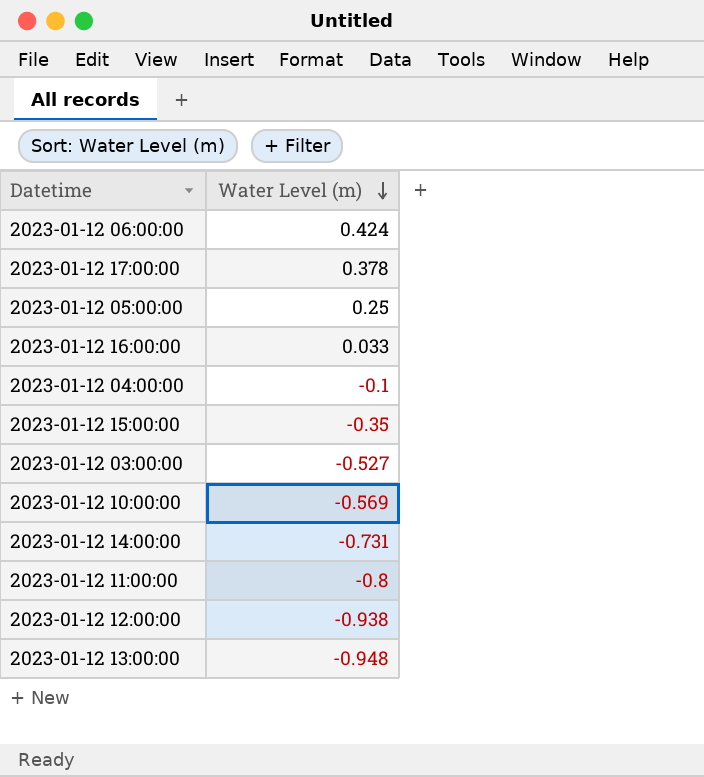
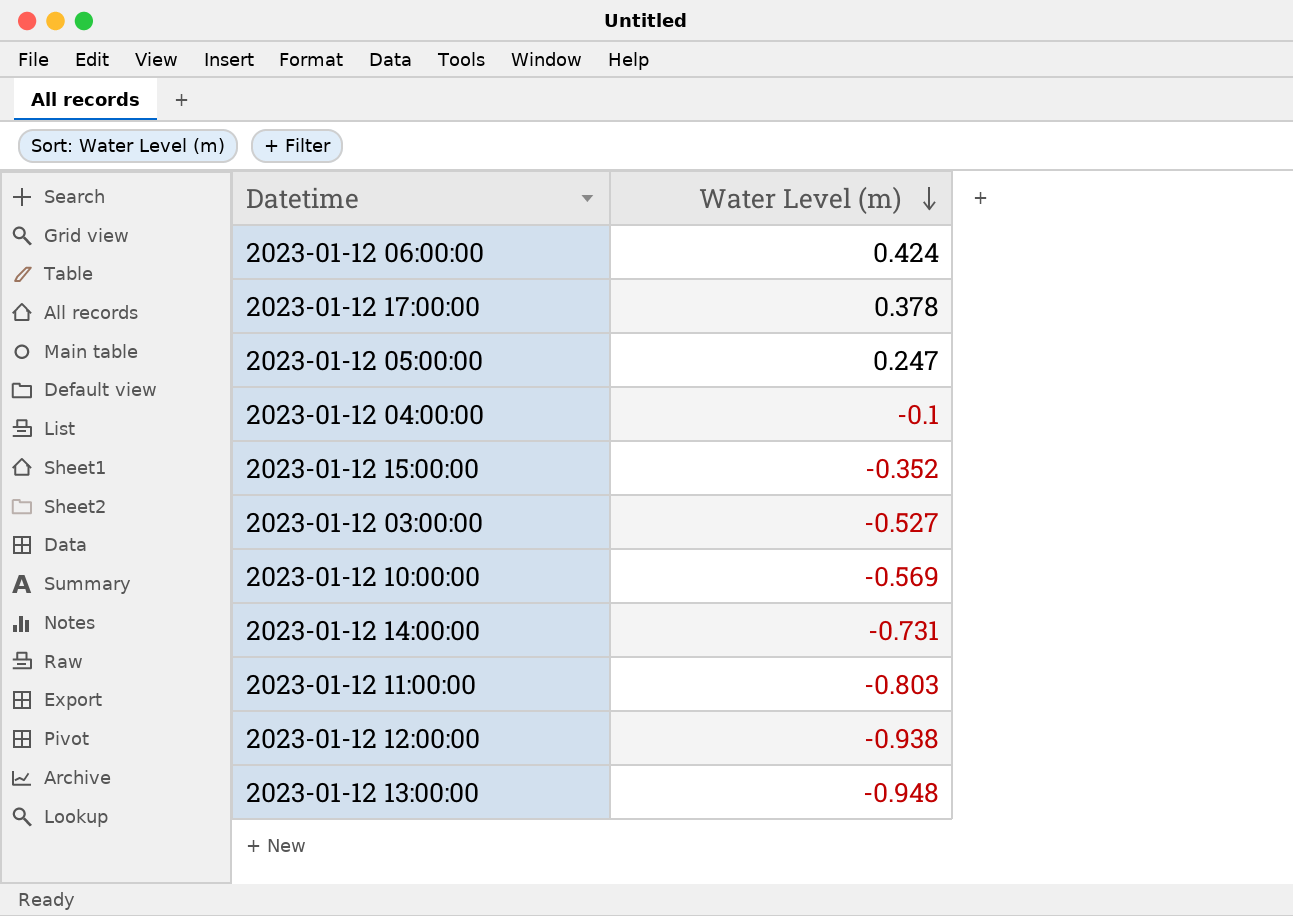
row 2023-01-12 16:00:00: 0.033 -> none
2023-01-12 05:00:00 | Water Level (m): 0.25 -> 0.247
2023-01-12 15:00:00 | Water Level (m): -0.35 -> -0.352
2023-01-12 11:00:00 | Water Level (m): -0.8 -> -0.803

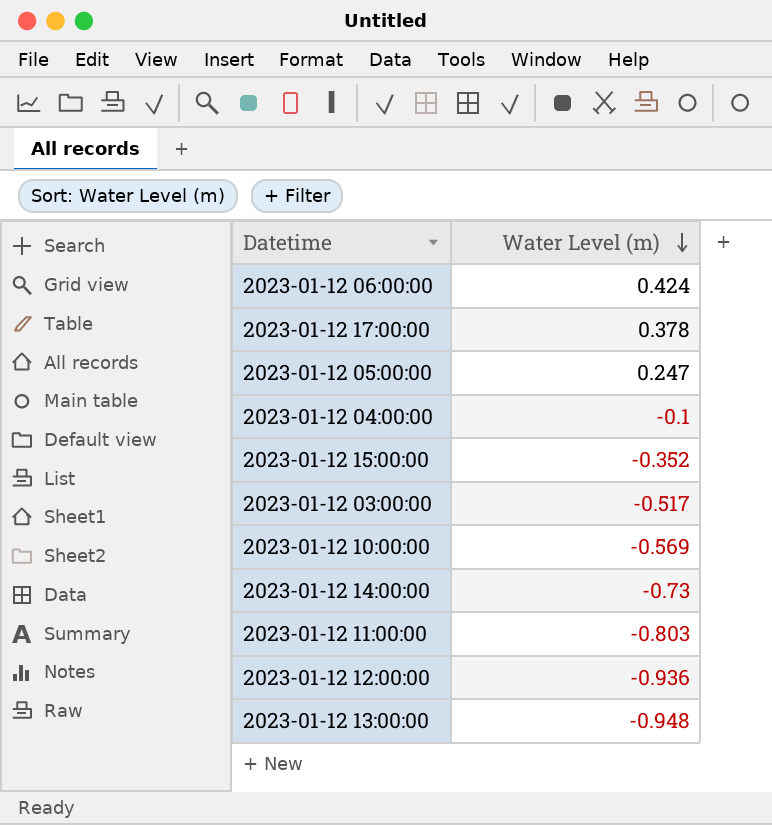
2023-01-12 03:00:00 | Water Level (m): -0.527 -> -0.517
2023-01-12 14:00:00 | Water Level (m): -0.731 -> -0.73
2023-01-12 12:00:00 | Water Level (m): -0.938 -> -0.936

